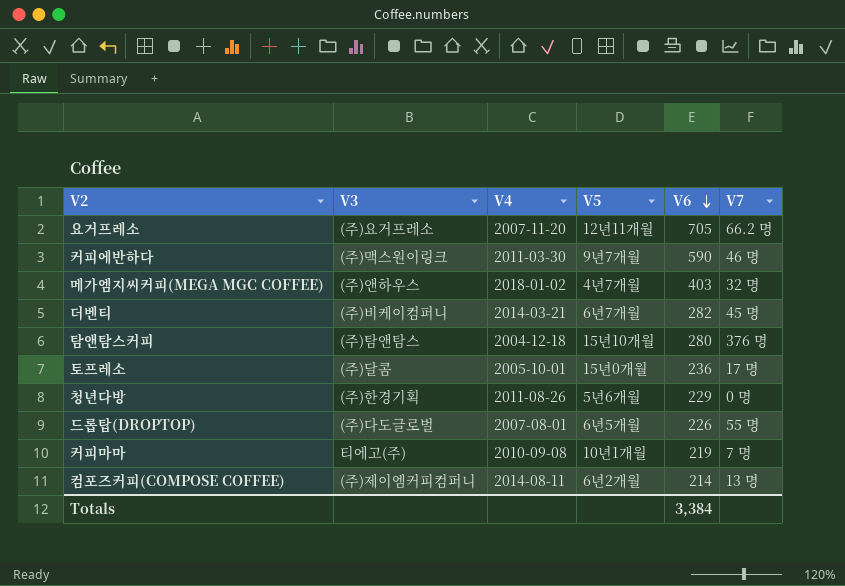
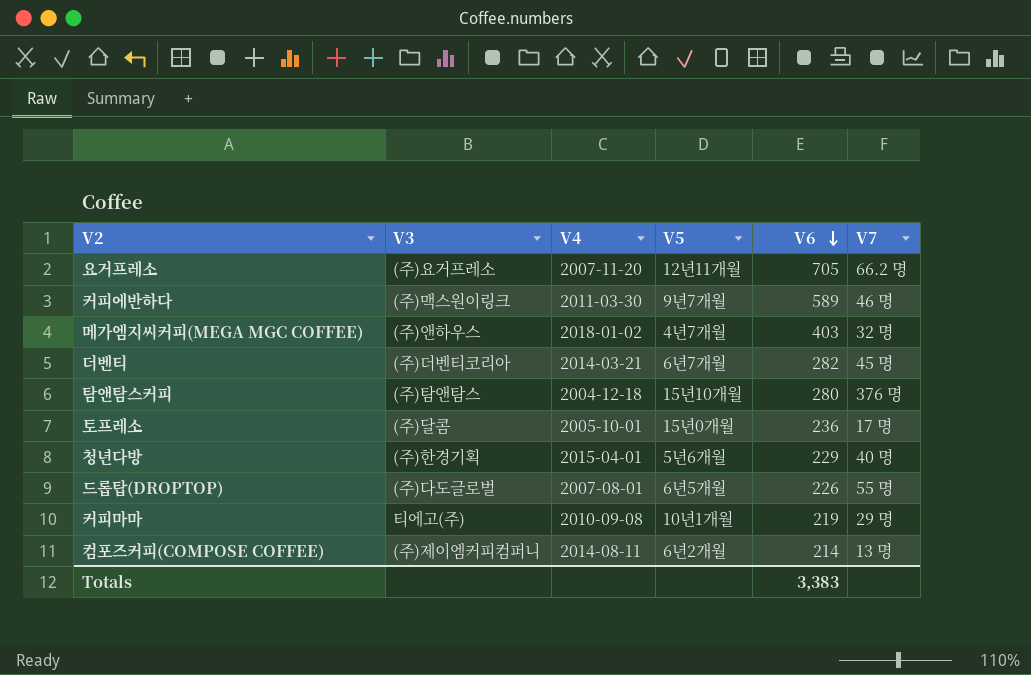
커피에반하다 | V6: 590 -> 589
더벤티 | V3: (주)비케이컴퍼니 -> (주)더벤티코리아
청년다방 | V4: 2011-08-26 -> 2015-04-01
청년다방 | V7: 0 명 -> 40 명
커피마마 | V7: 7 명 -> 29 명
Totals | V6: 3,384 -> 3,383

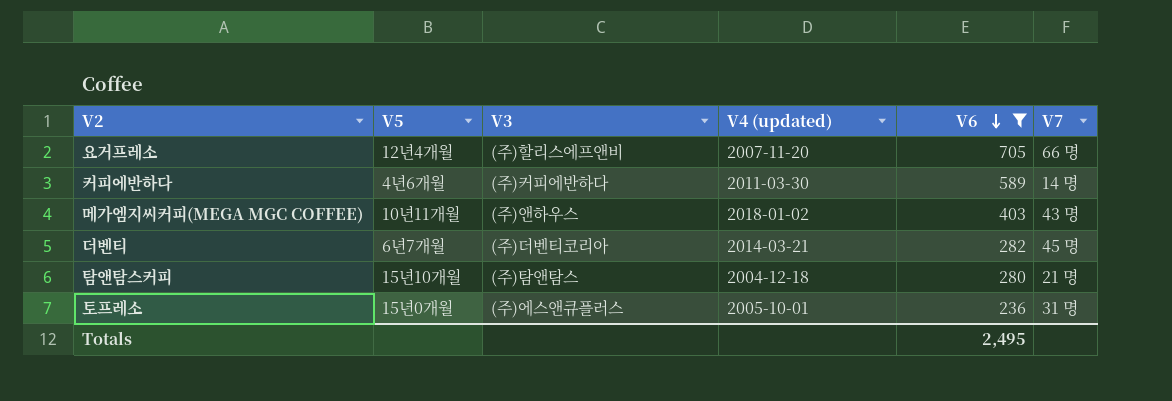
filter: none -> V6 >= 236
column V5 | position: 4 -> 2
column name: V4 -> V4 (updated)
요거프레소 | V5: 12년11개월 -> 12년4개월
요거프레소 | V3: (주)요거프레소 -> (주)할리스에프앤비
요거프레소 | V7: 66.2 명 -> 66 명
커피에반하다 | V5: 9년7개월 -> 4년6개월
커피에반하다 | V3: (주)맥스원이링크 -> (주)커피에반하다
커피에반하다 | V7: 46 명 -> 14 명
메가엠지씨커피(MEGA MGC COFFEE) | V5: 4년7개월 -> 10년11개월
메가엠지씨커피(MEGA MGC COFFEE) | V7: 32 명 -> 43 명
탐앤탐스커피 | V7: 376 명 -> 21 명
토프레소 | V3: (주)달콤 -> (주)에스앤큐플러스
토프레소 | V7: 17 명 -> 31 명
Totals | V6: 3,383 -> 2,495

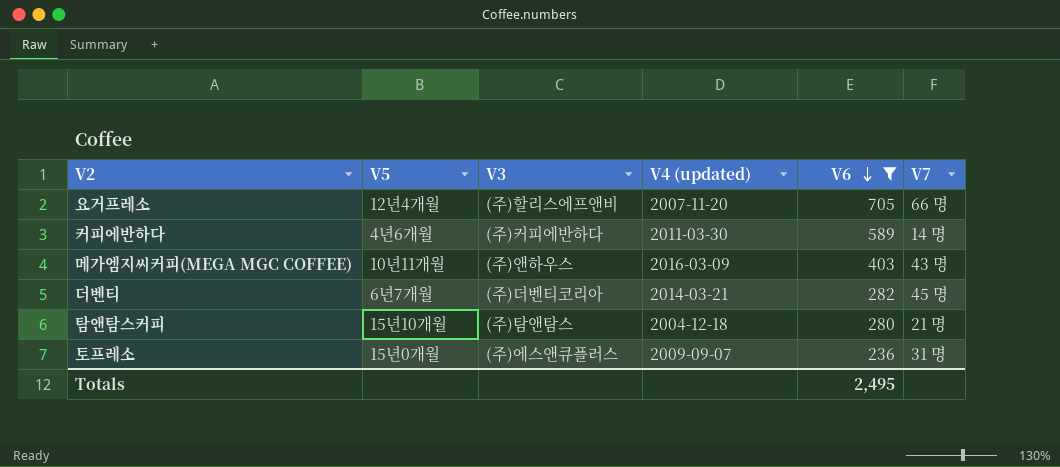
메가엠지씨커피(MEGA MGC COFFEE) | V4 (updated): 2018-01-02 -> 2016-03-09
토프레소 | V4 (updated): 2005-10-01 -> 2009-09-07

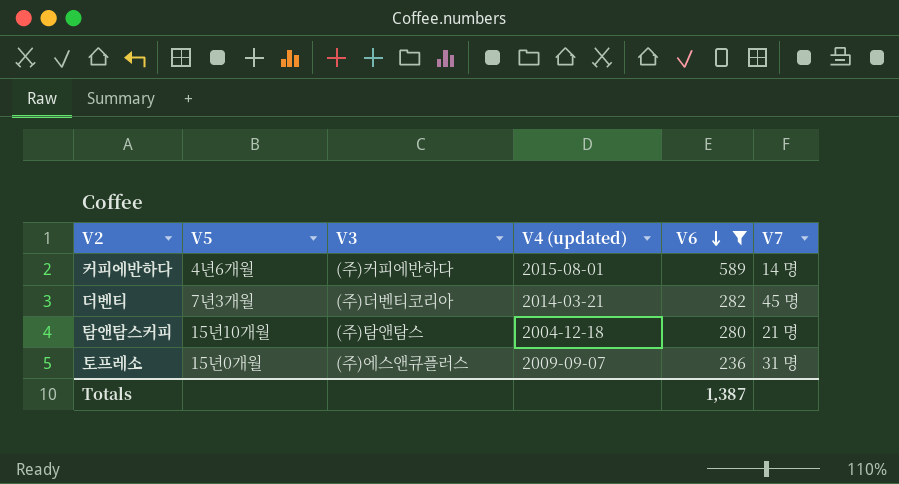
row 요거프레소: 12년4개월 | (주)할리스에프앤비 | 2007-11-20 | 705 | 66 명 -> none
row 메가엠지씨커피(MEGA MGC COFFEE): 10년11개월 | (주)앤하우스 | 2016-03-09 | 403 | 43 명 -> none
커피에반하다 | V4 (updated): 2011-03-30 -> 2015-08-01
더벤티 | V5: 6년7개월 -> 7년3개월
Totals | V6: 2,495 -> 1,387

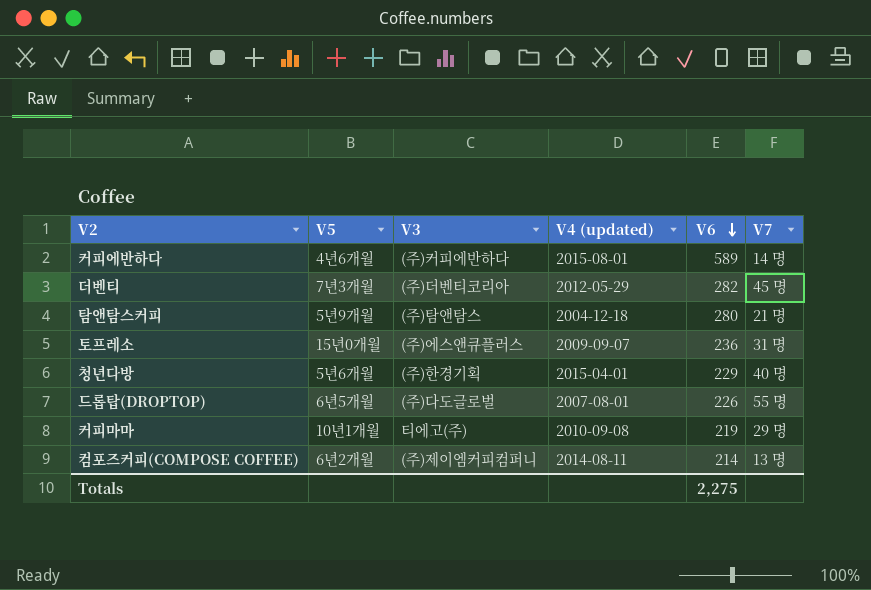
filter: V6 >= 236 -> none
더벤티 | V4 (updated): 2014-03-21 -> 2012-05-29
탐앤탐스커피 | V5: 15년10개월 -> 5년9개월
Totals | V6: 1,387 -> 2,275

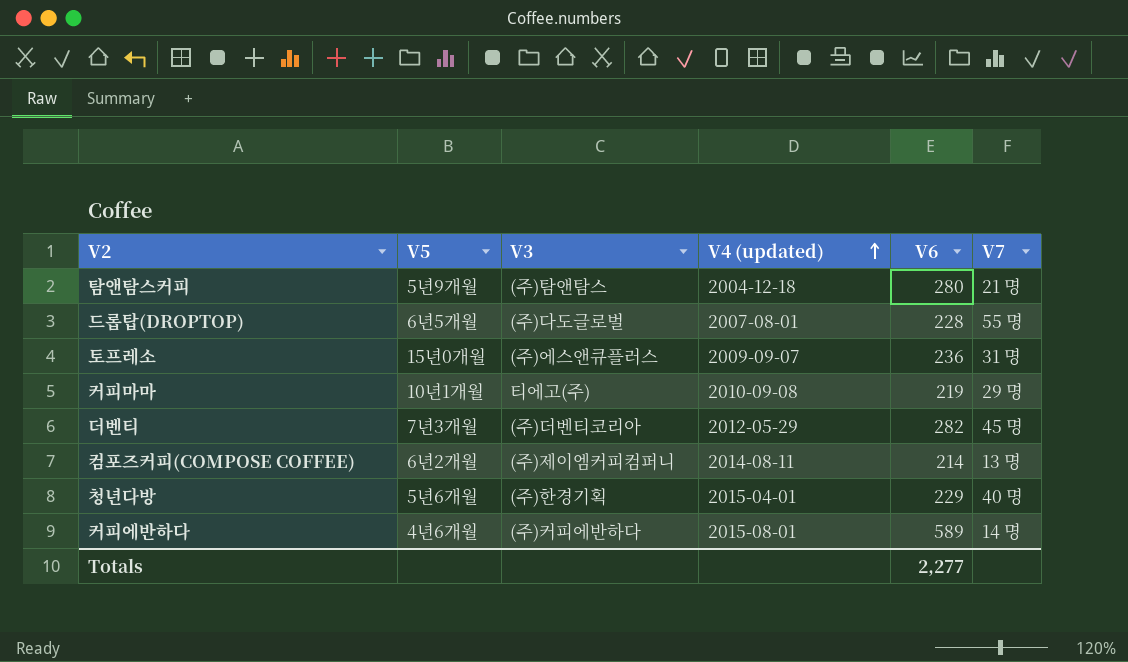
row order: V6 descending -> V4 (updated) ascending
드롭탑(DROPTOP) | V6: 226 -> 228
Totals | V6: 2,275 -> 2,277

